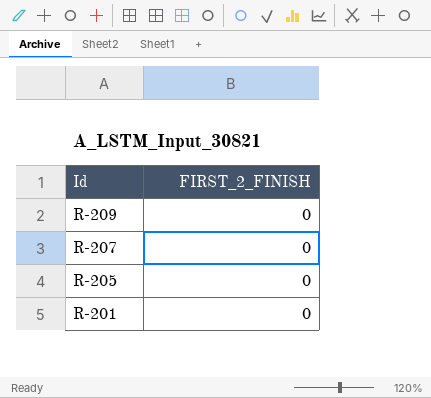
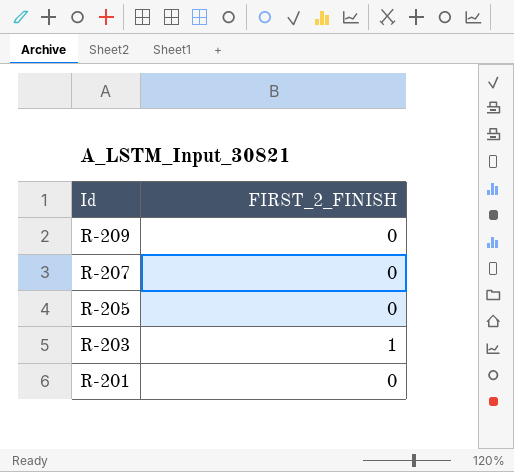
row R-203: none -> 1

